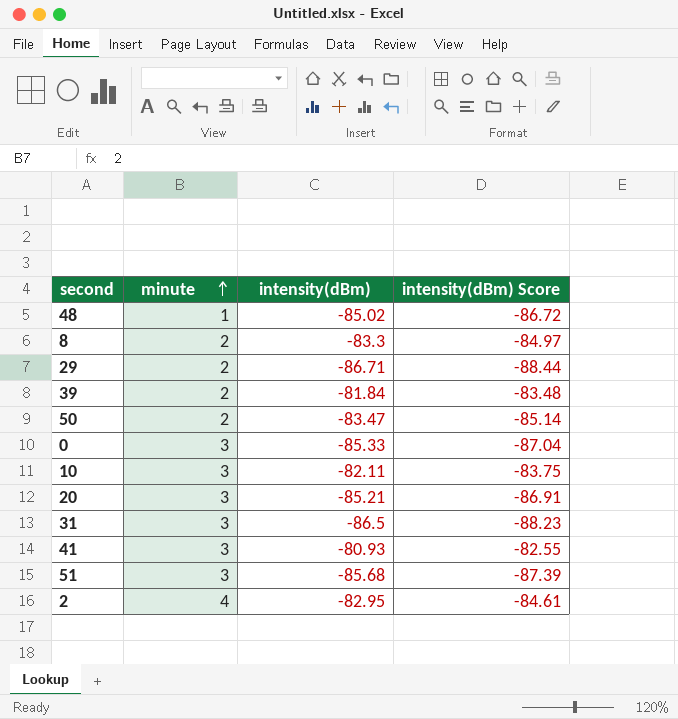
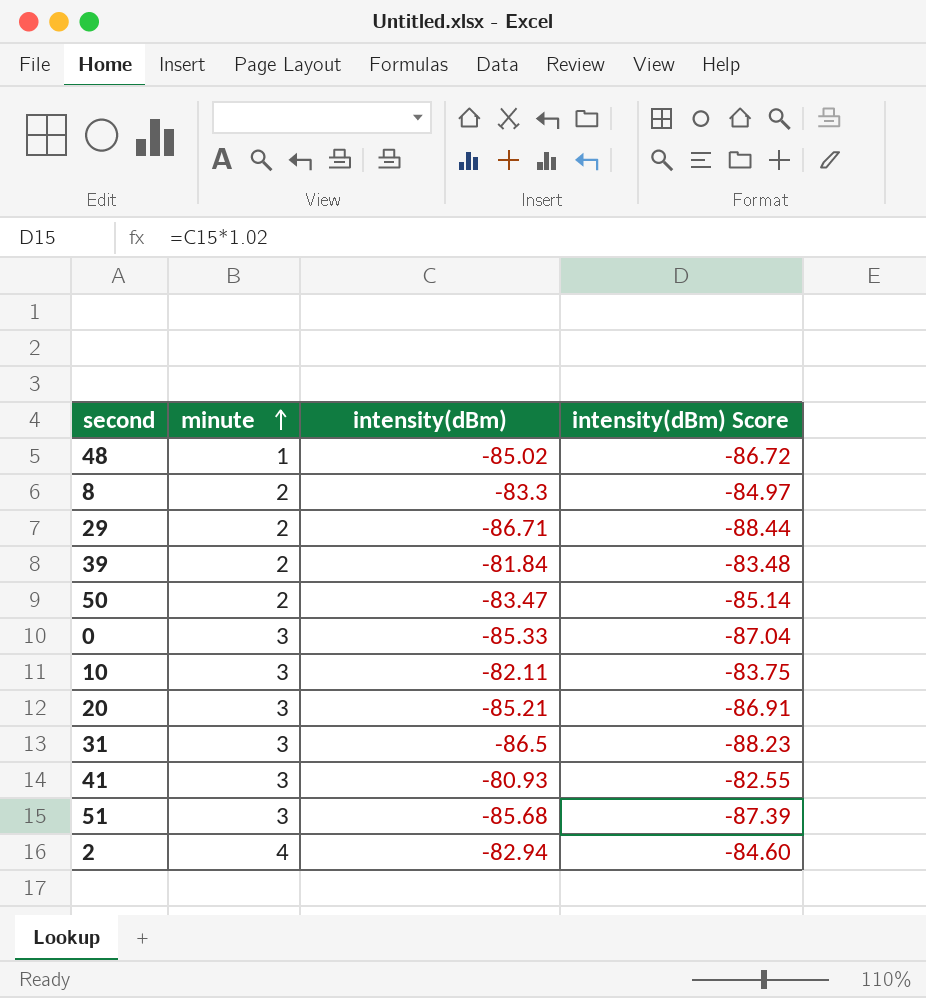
2 | intensity(dBm): -82.95 -> -82.94
2 | intensity(dBm) Score: -84.61 -> -84.60

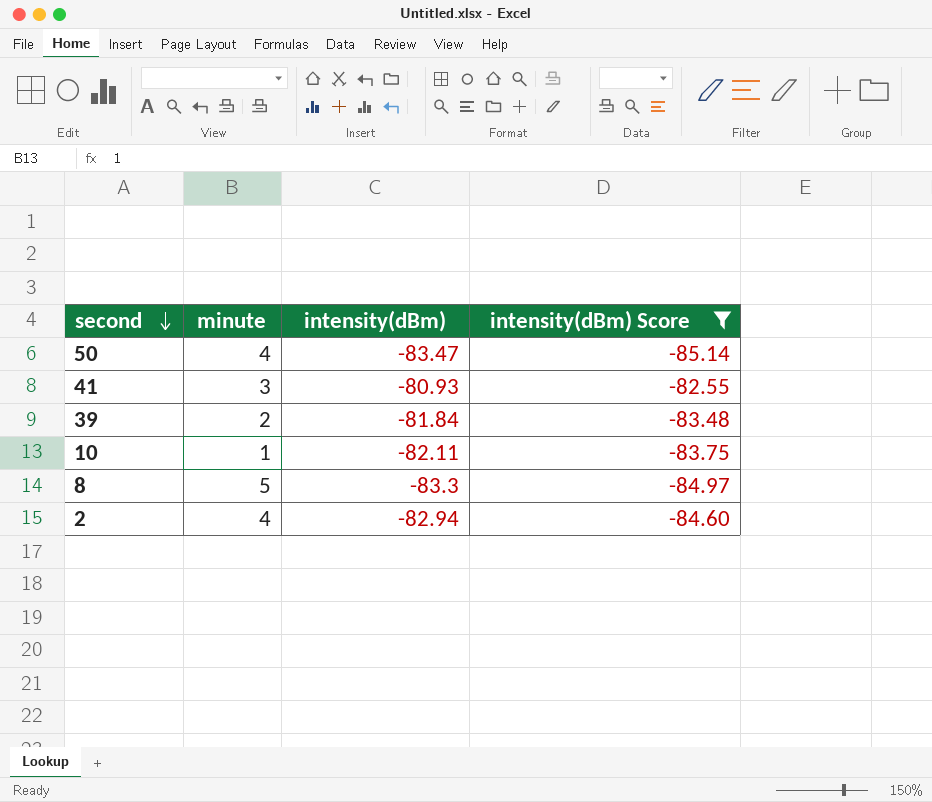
filter: none -> intensity(dBm) Score >= -85.14
row order: minute ascending -> second descending
50 | minute: 2 -> 4
10 | minute: 3 -> 1
8 | minute: 2 -> 5

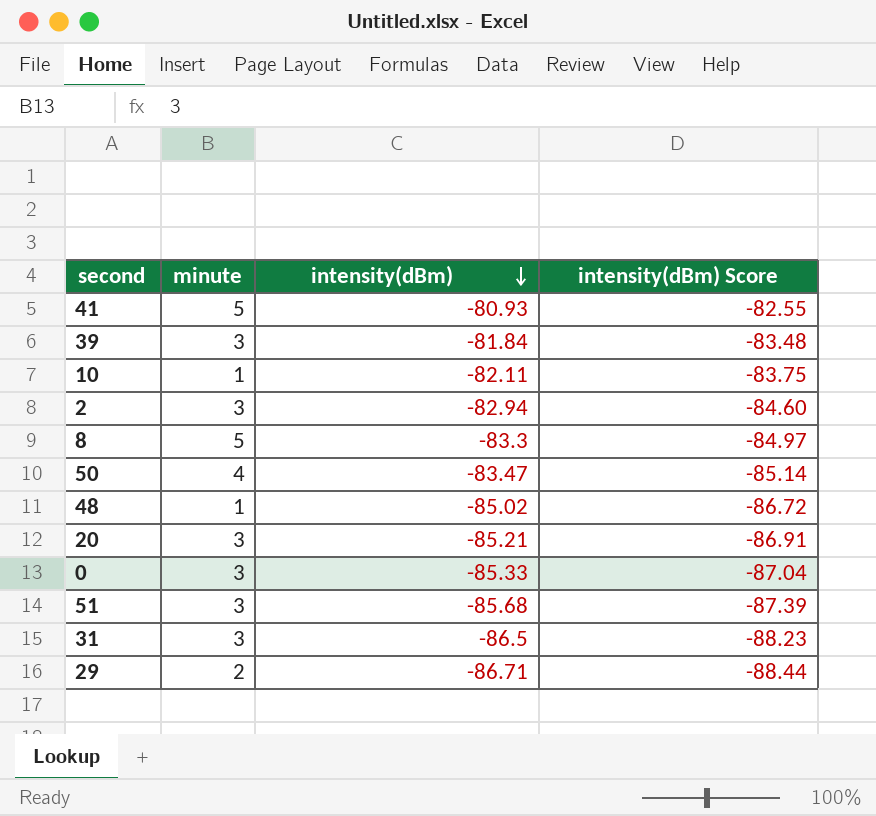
filter: intensity(dBm) Score >= -85.14 -> none
row order: second descending -> intensity(dBm) descending
41 | minute: 3 -> 5
39 | minute: 2 -> 3
2 | minute: 4 -> 3

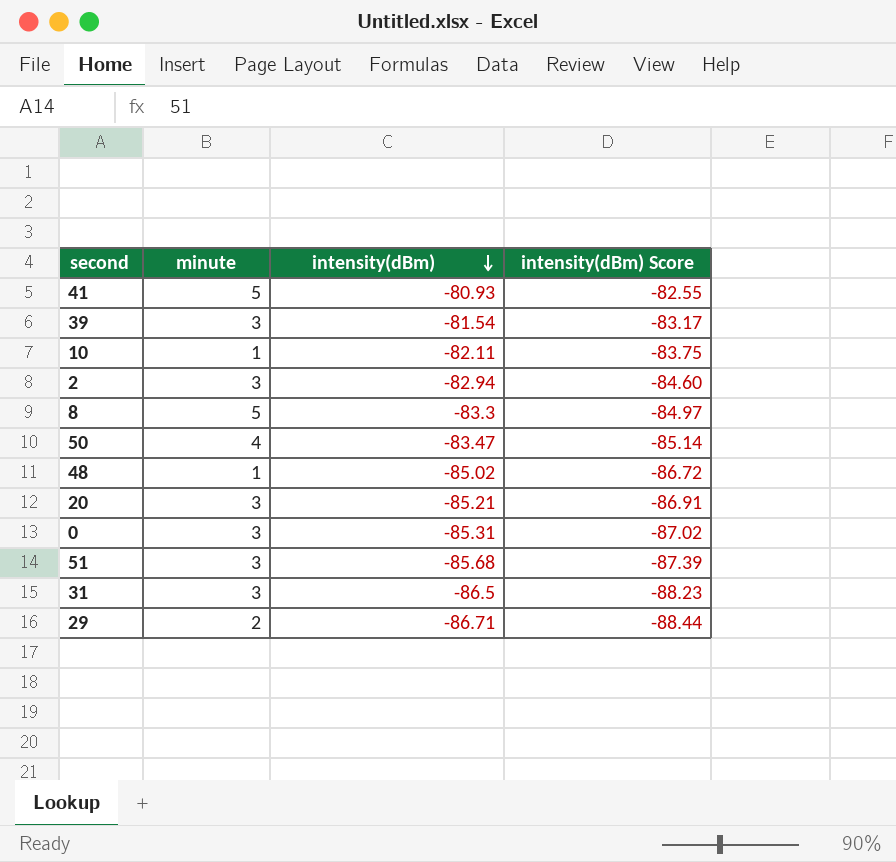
39 | intensity(dBm): -81.84 -> -81.54
39 | intensity(dBm) Score: -83.48 -> -83.17
0 | intensity(dBm): -85.33 -> -85.31
0 | intensity(dBm) Score: -87.04 -> -87.02

